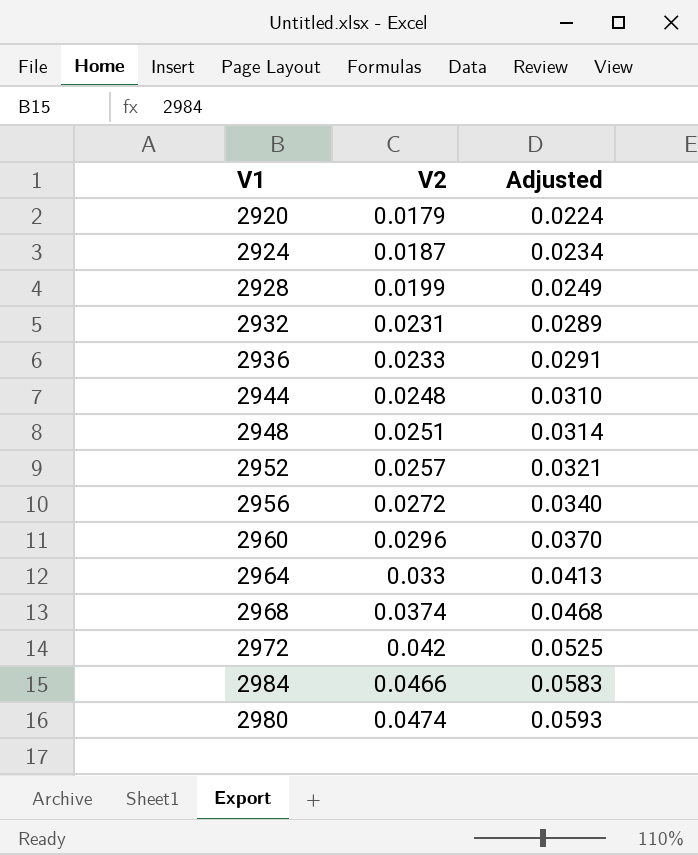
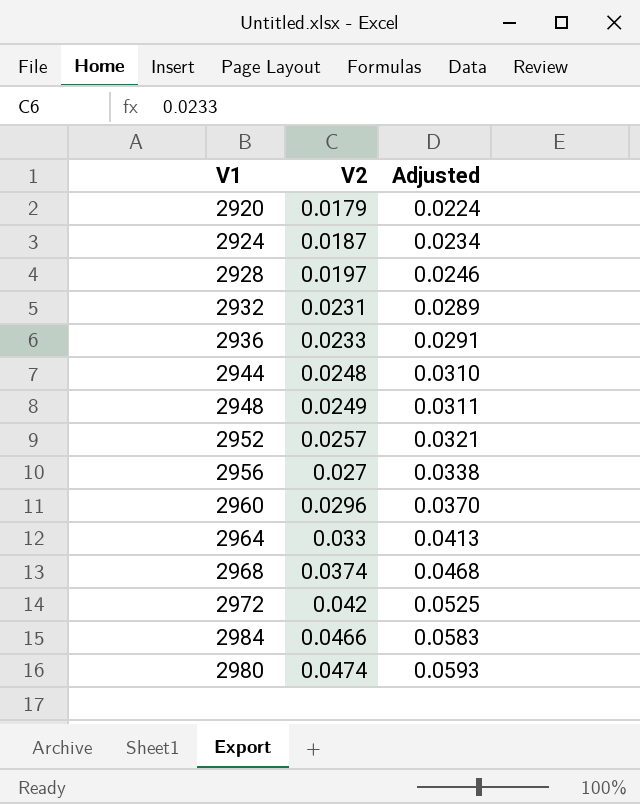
2928 | V2: 0.0199 -> 0.0197
2928 | Adjusted: 0.0249 -> 0.0246
2948 | V2: 0.0251 -> 0.0249
2948 | Adjusted: 0.0314 -> 0.0311
2956 | V2: 0.0272 -> 0.027
2956 | Adjusted: 0.0340 -> 0.0338

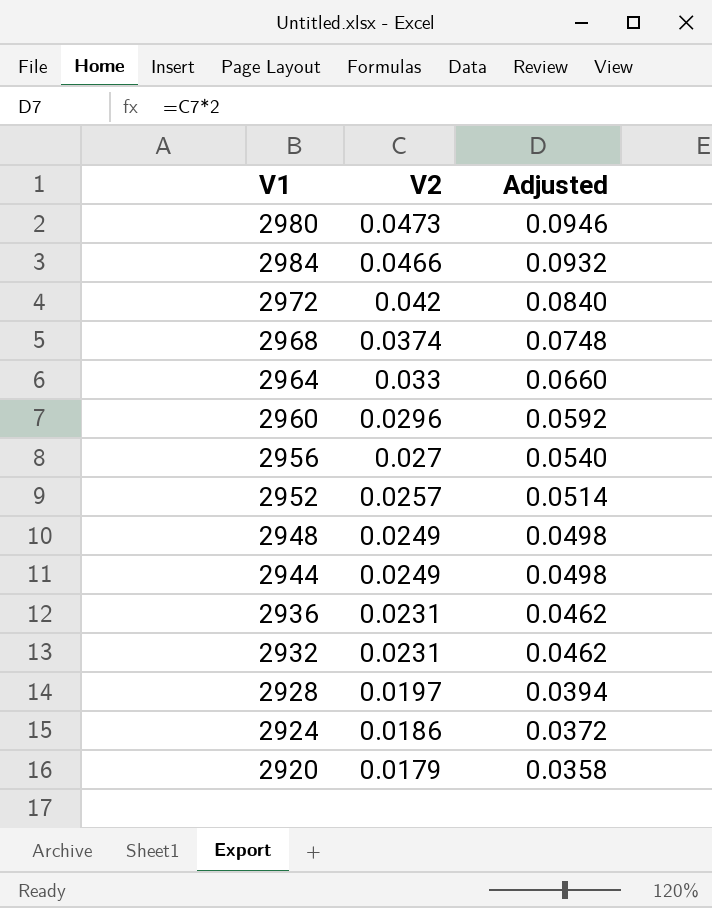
row order: V2 ascending -> V2 descending
column Adjusted | formula: [V2] * 1.25 -> [V2] * 2
2980 | V2: 0.0474 -> 0.0473
2944 | V2: 0.0248 -> 0.0249
2936 | V2: 0.0233 -> 0.0231
2924 | V2: 0.0187 -> 0.0186

